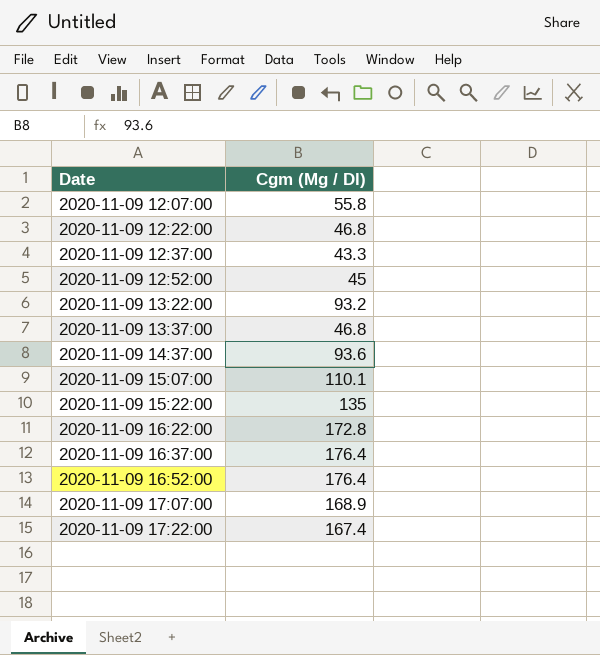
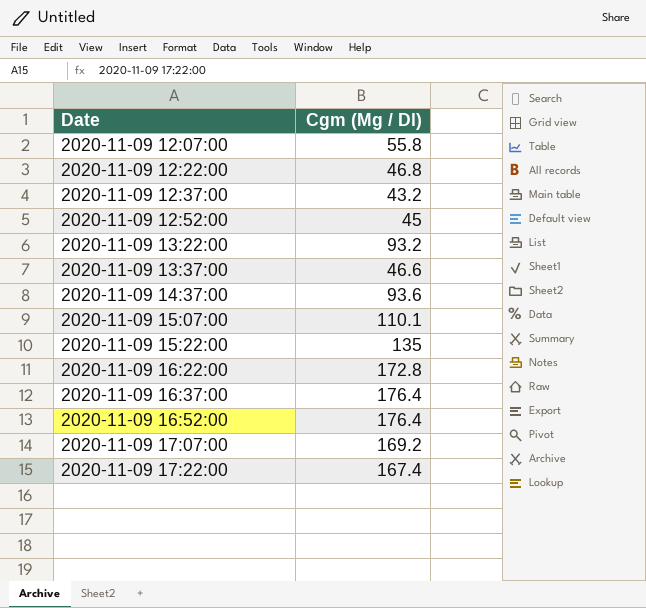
2020-11-09 12:37:00 | Cgm (Mg / Dl): 43.3 -> 43.2
2020-11-09 13:37:00 | Cgm (Mg / Dl): 46.8 -> 46.6
2020-11-09 17:07:00 | Cgm (Mg / Dl): 168.9 -> 169.2

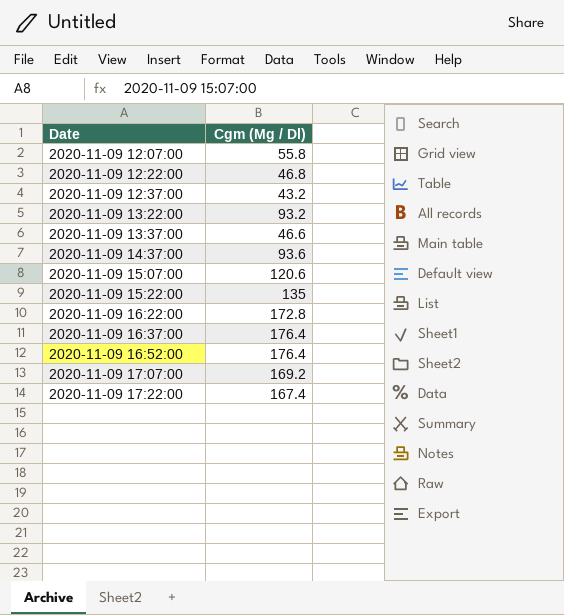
row 2020-11-09 12:52:00: 45 -> none
2020-11-09 15:07:00 | Cgm (Mg / Dl): 110.1 -> 120.6

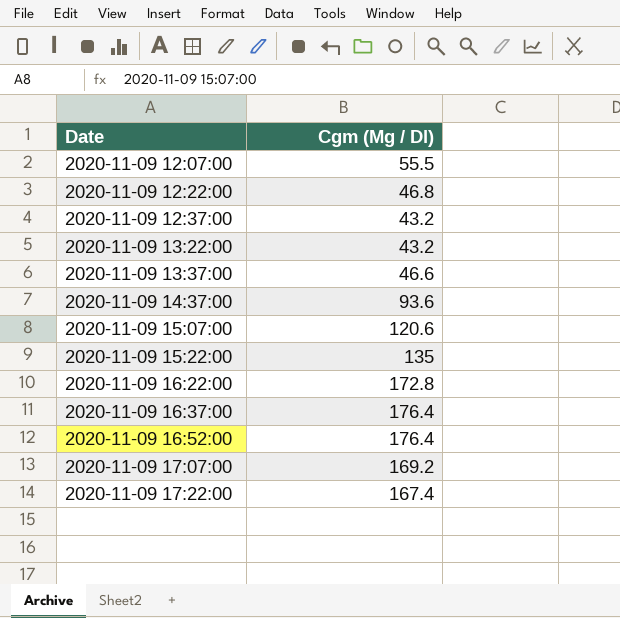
2020-11-09 12:07:00 | Cgm (Mg / Dl): 55.8 -> 55.5
2020-11-09 13:22:00 | Cgm (Mg / Dl): 93.2 -> 43.2

